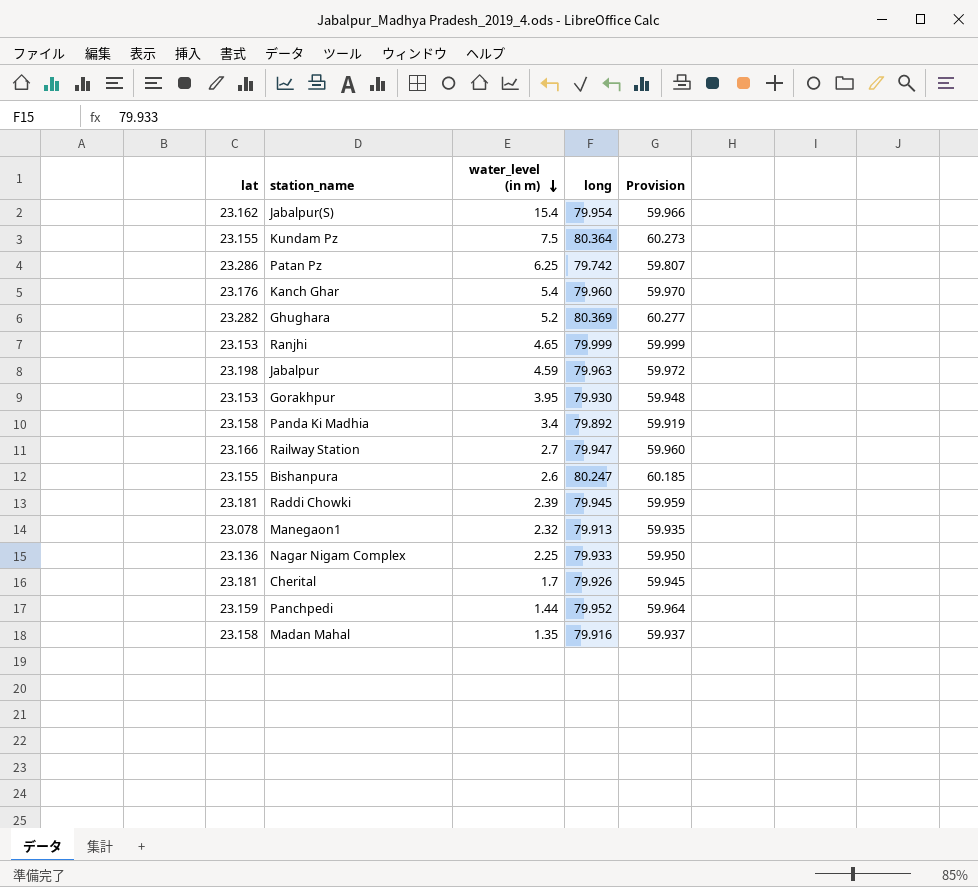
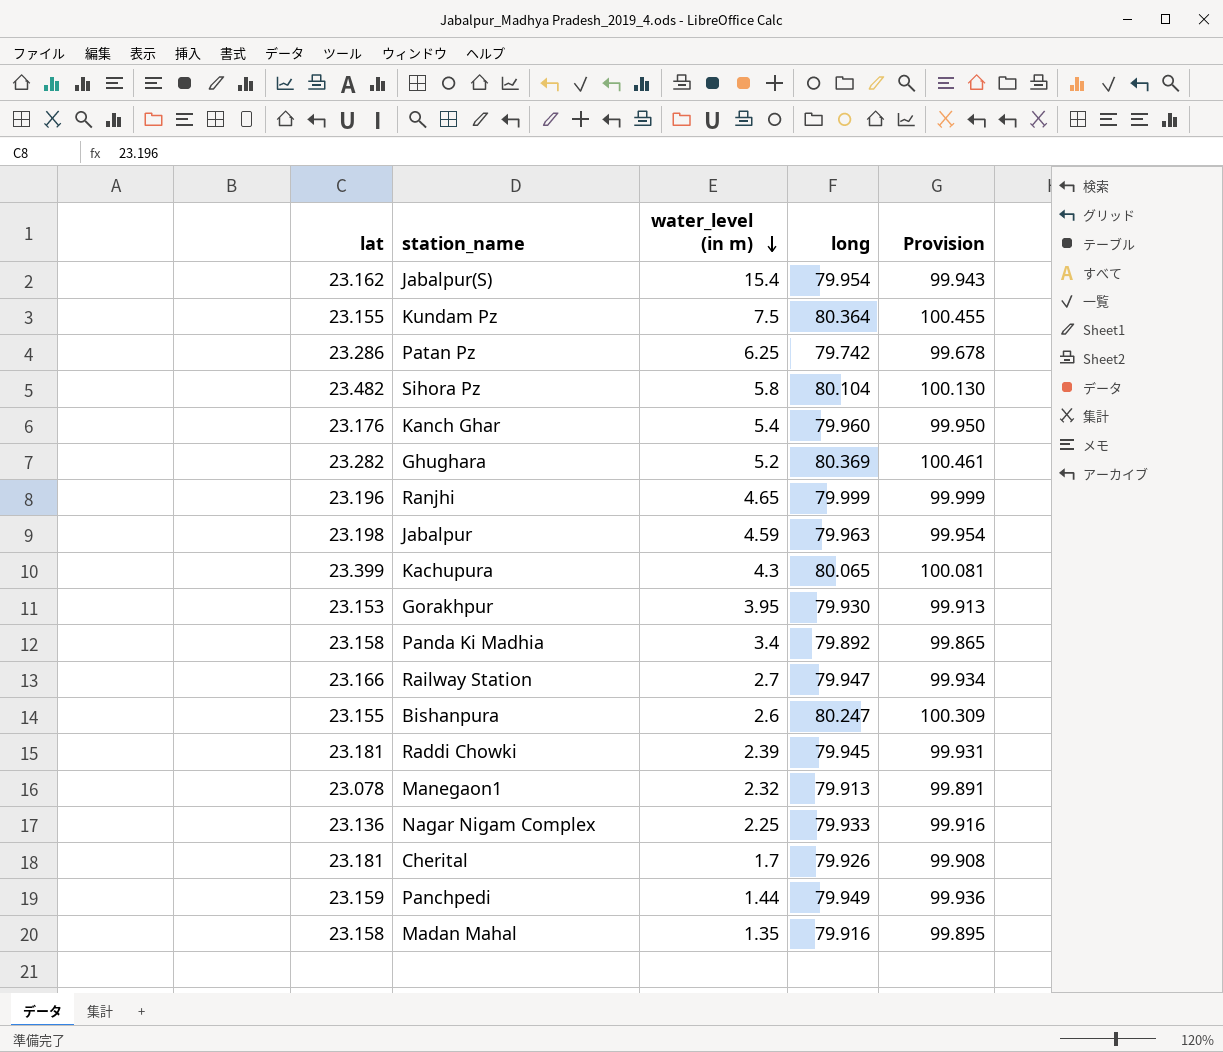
column Provision | formula: [long] * 0.75 -> [long] * 1.25
row Sihora Pz: none -> 23.482 | 5.8 | 80.104 | 100.130
Ranjhi | lat: 23.153 -> 23.196
row Kachupura: none -> 23.399 | 4.3 | 80.065 | 100.081
Panchpedi | long: 79.952 -> 79.949

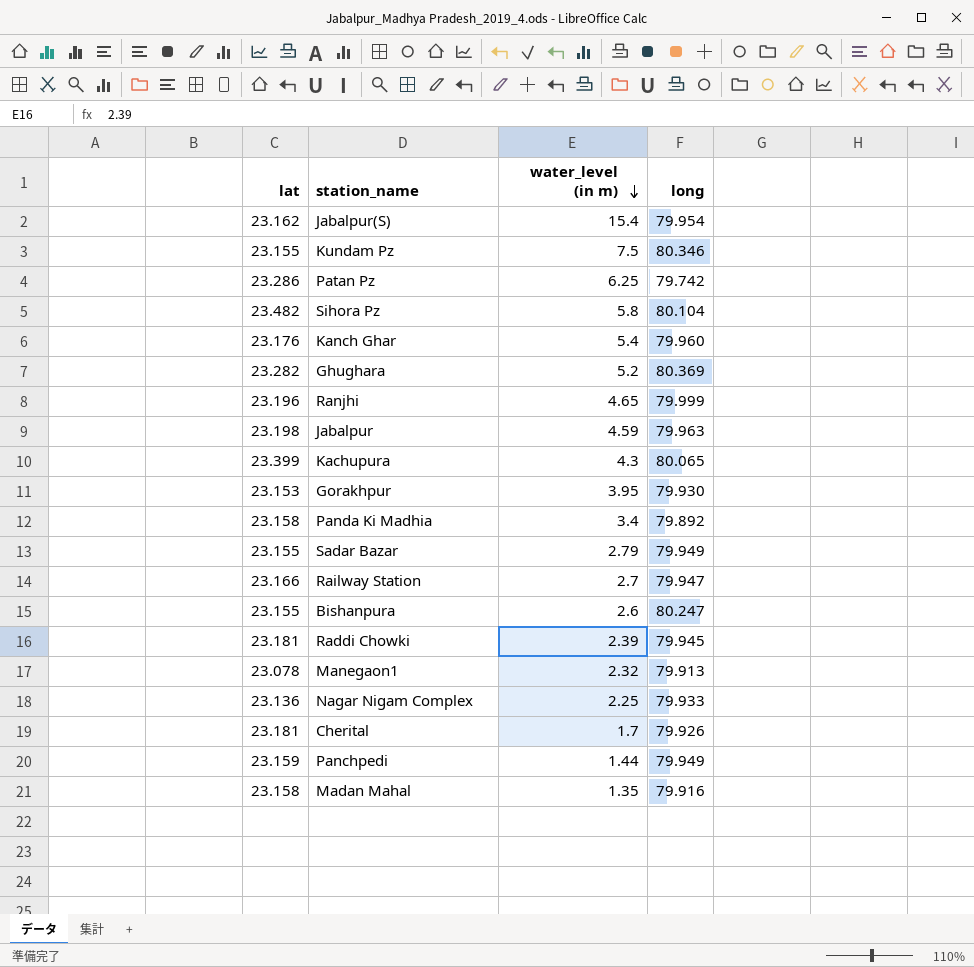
column Provision | formula: [long] * 1.25 -> none
Kundam Pz | long: 80.364 -> 80.346
row Sadar Bazar: none -> 23.155 | 2.79 | 79.949

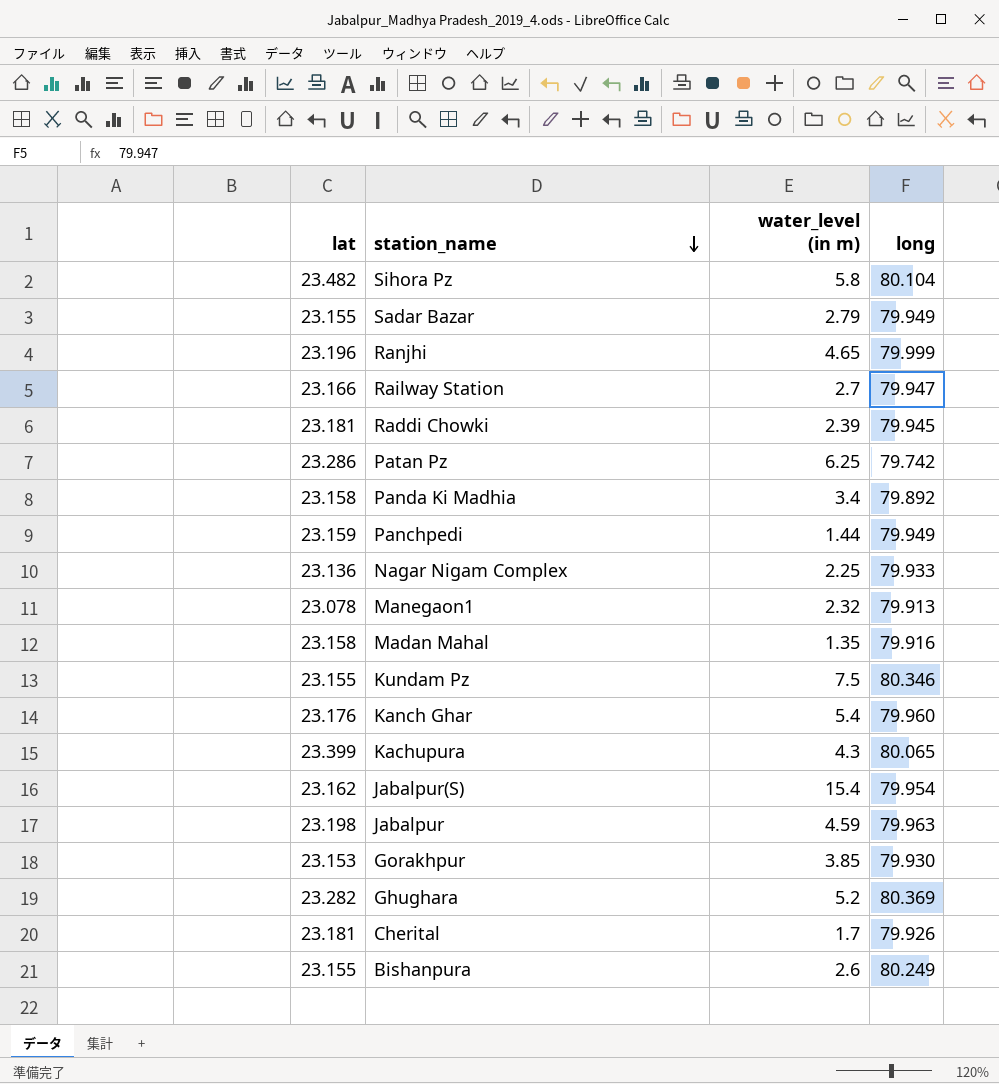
row order: water_level (in m) descending -> station_name descending
Gorakhpur | water_level (in m): 3.95 -> 3.85
Bishanpura | long: 80.247 -> 80.249

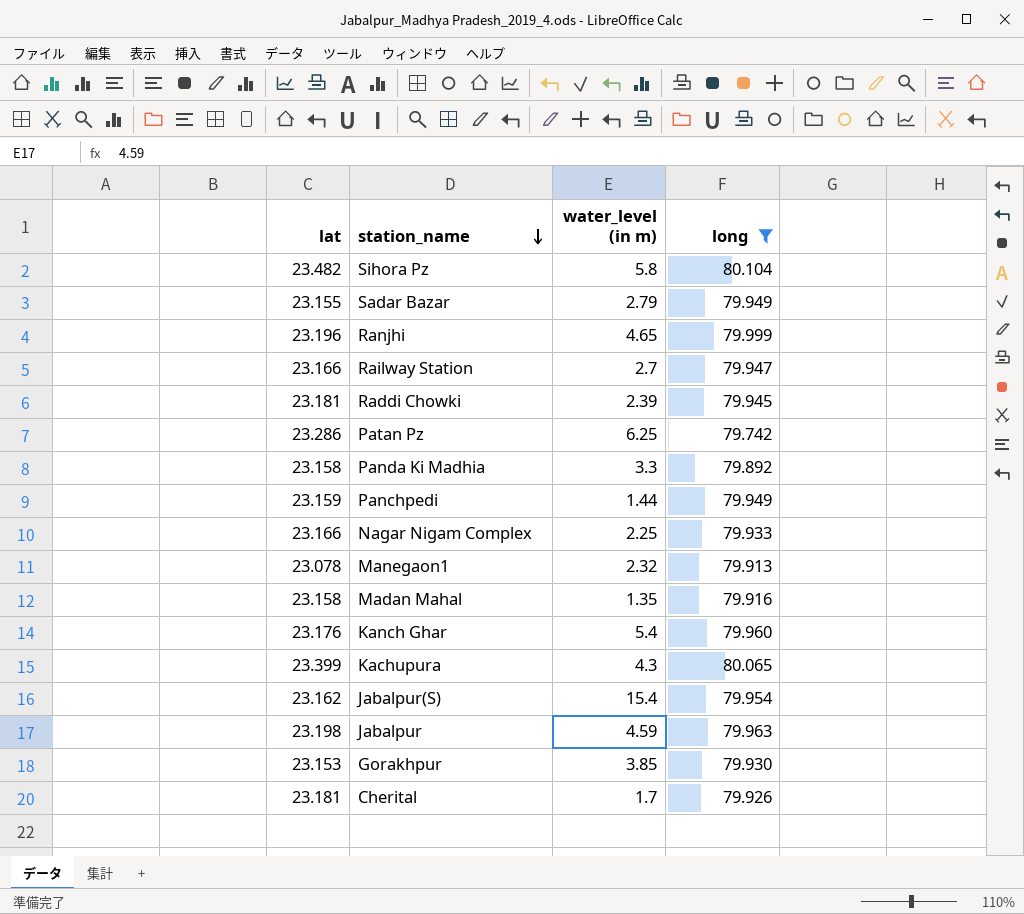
filter: none -> long <= 80.104
Panda Ki Madhia | water_level (in m): 3.4 -> 3.3
Nagar Nigam Complex | lat: 23.136 -> 23.166

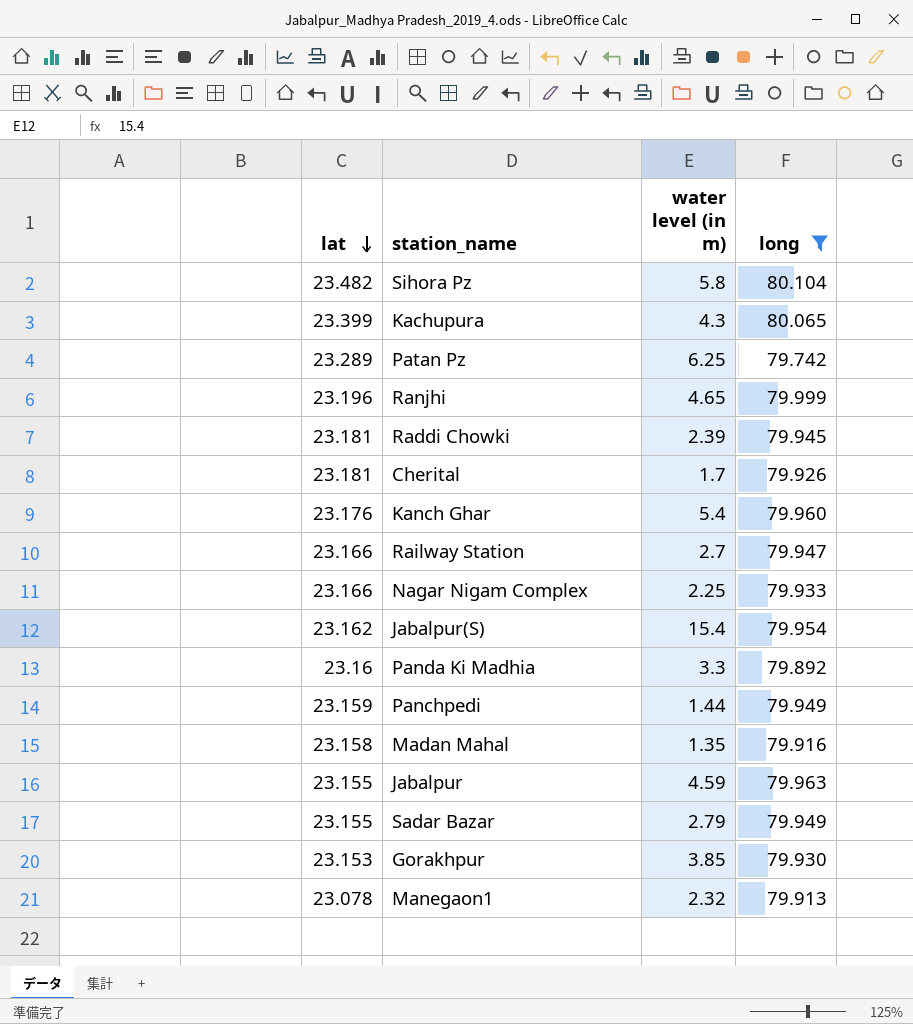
row order: station_name descending -> lat descending
column name: water_level (in m) -> water level (in m)
Patan Pz | lat: 23.286 -> 23.289
Panda Ki Madhia | lat: 23.158 -> 23.16
Jabalpur | lat: 23.198 -> 23.155

